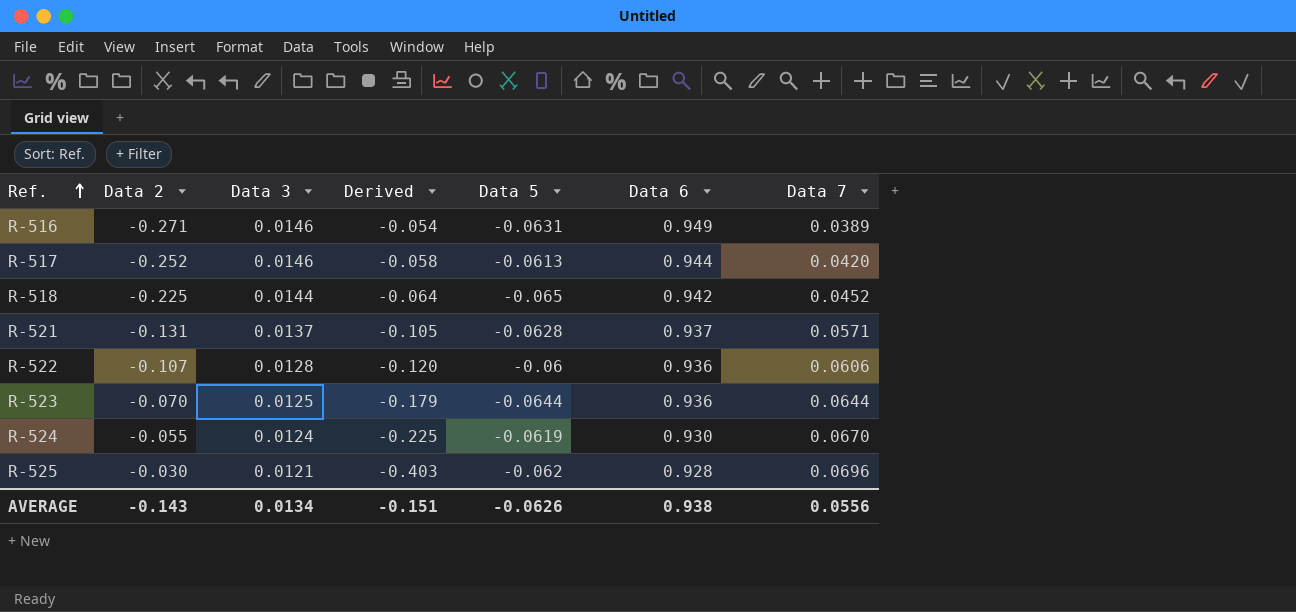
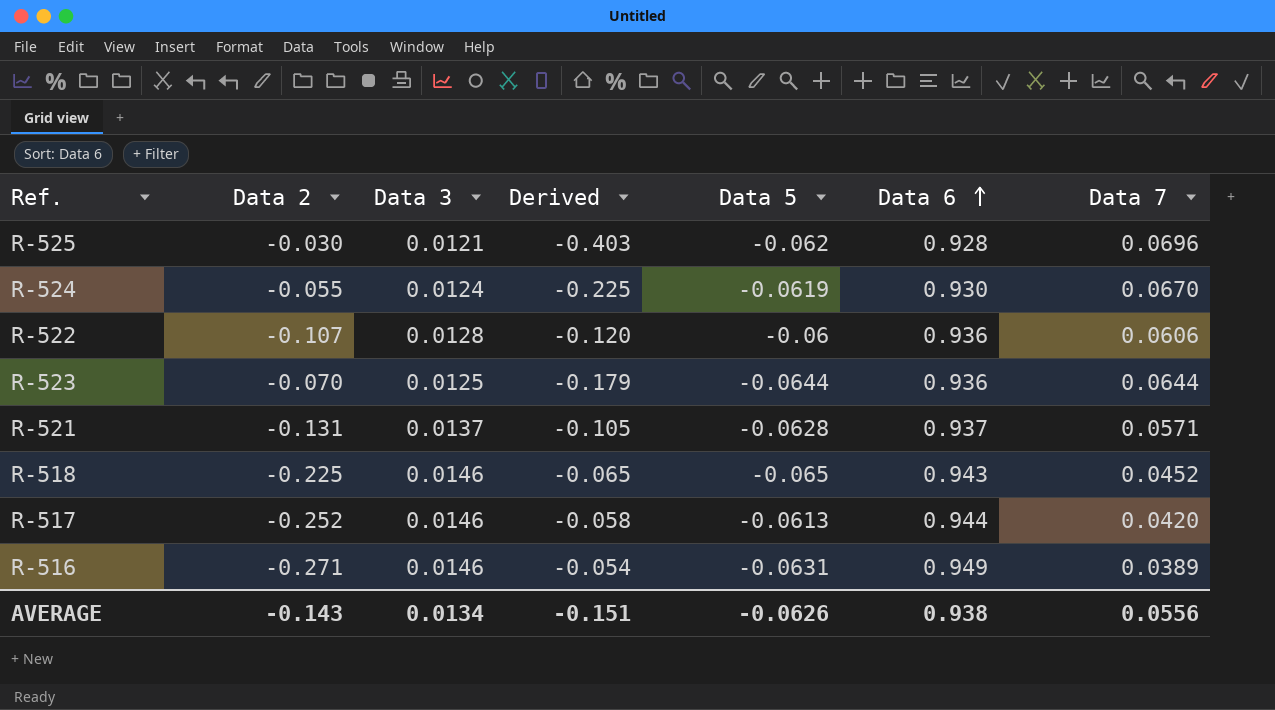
row order: Ref. ascending -> Data 6 ascending
R-518 | Data 3: 0.0144 -> 0.0146
R-518 | Derived: -0.064 -> -0.065
R-518 | Data 6: 0.942 -> 0.943

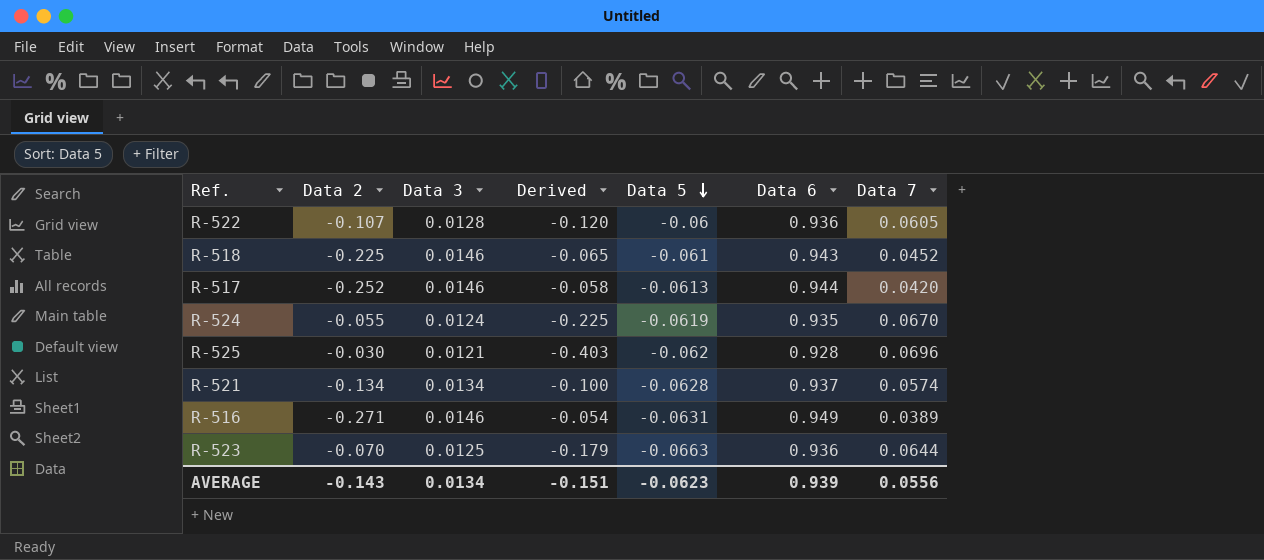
row order: Data 6 ascending -> Data 5 descending
R-522 | Data 7: 0.0606 -> 0.0605
R-518 | Data 5: -0.065 -> -0.061
R-524 | Data 6: 0.930 -> 0.935
R-521 | Data 2: -0.131 -> -0.134
R-521 | Data 3: 0.0137 -> 0.0134
R-521 | Derived: -0.105 -> -0.100
R-521 | Data 7: 0.0571 -> 0.0574
R-523 | Data 5: -0.0644 -> -0.0663
AVERAGE | Data 5: -0.0626 -> -0.0623
AVERAGE | Data 6: 0.938 -> 0.939

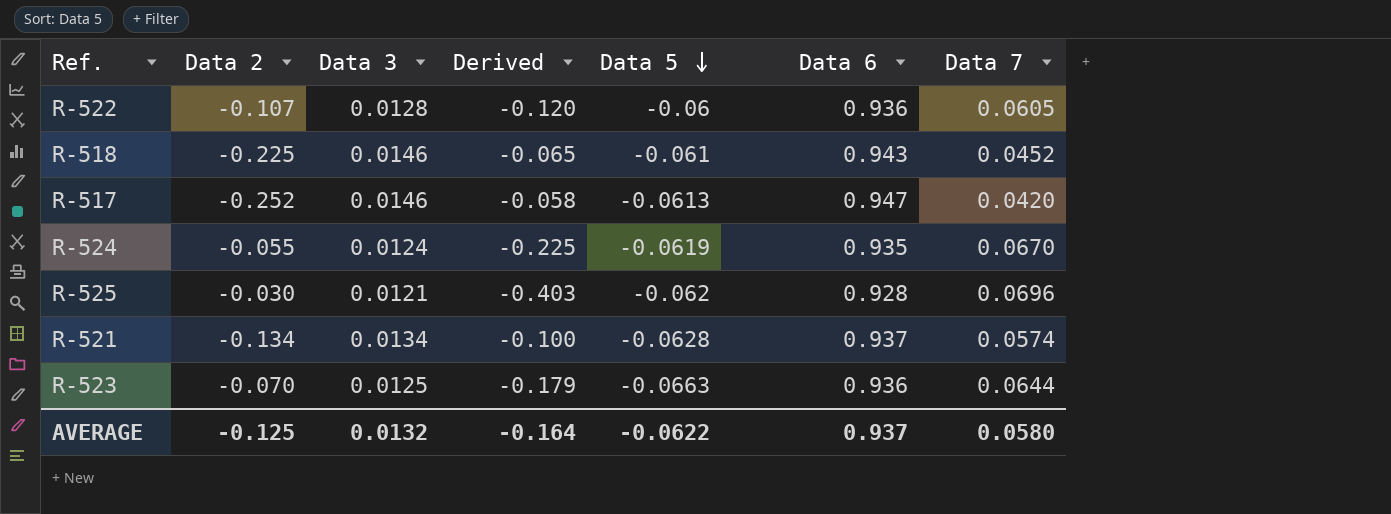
row R-516: -0.271 | 0.0146 | -0.054 | -0.0631 | 0.949 | 0.0389 -> none
R-517 | Data 6: 0.944 -> 0.947
AVERAGE | Data 2: -0.143 -> -0.125
AVERAGE | Data 3: 0.0134 -> 0.0132
AVERAGE | Derived: -0.151 -> -0.164
AVERAGE | Data 5: -0.0623 -> -0.0622
AVERAGE | Data 6: 0.939 -> 0.937
AVERAGE | Data 7: 0.0556 -> 0.0580

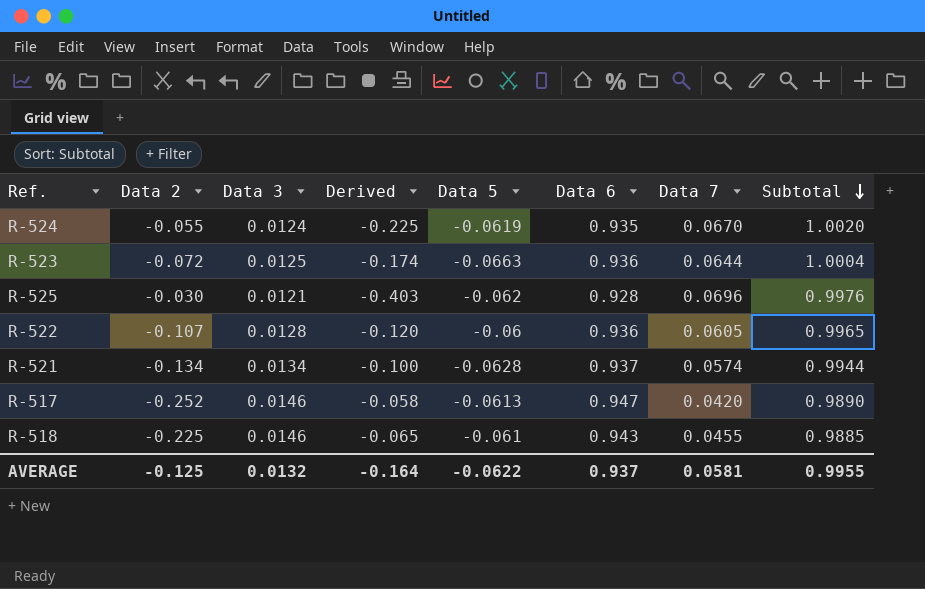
row order: Data 5 descending -> Subtotal descending
column Subtotal | formula: none -> [Data 6] + [Data 7]
R-523 | Data 2: -0.070 -> -0.072
R-523 | Derived: -0.179 -> -0.174
R-518 | Data 7: 0.0452 -> 0.0455
AVERAGE | Data 7: 0.0580 -> 0.0581

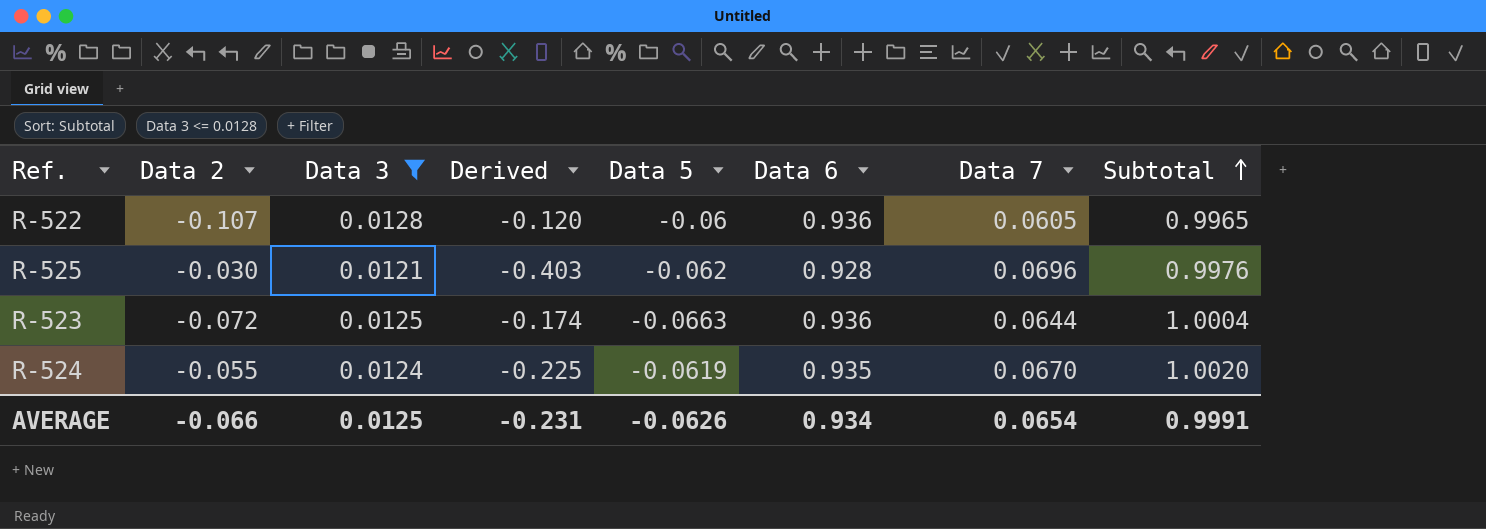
filter: none -> Data 3 <= 0.0128
row order: Subtotal descending -> Subtotal ascending
AVERAGE | Data 2: -0.125 -> -0.066
AVERAGE | Data 3: 0.0132 -> 0.0125
AVERAGE | Derived: -0.164 -> -0.231
AVERAGE | Data 5: -0.0622 -> -0.0626
AVERAGE | Data 6: 0.937 -> 0.934
AVERAGE | Data 7: 0.0581 -> 0.0654
AVERAGE | Subtotal: 0.9955 -> 0.9991

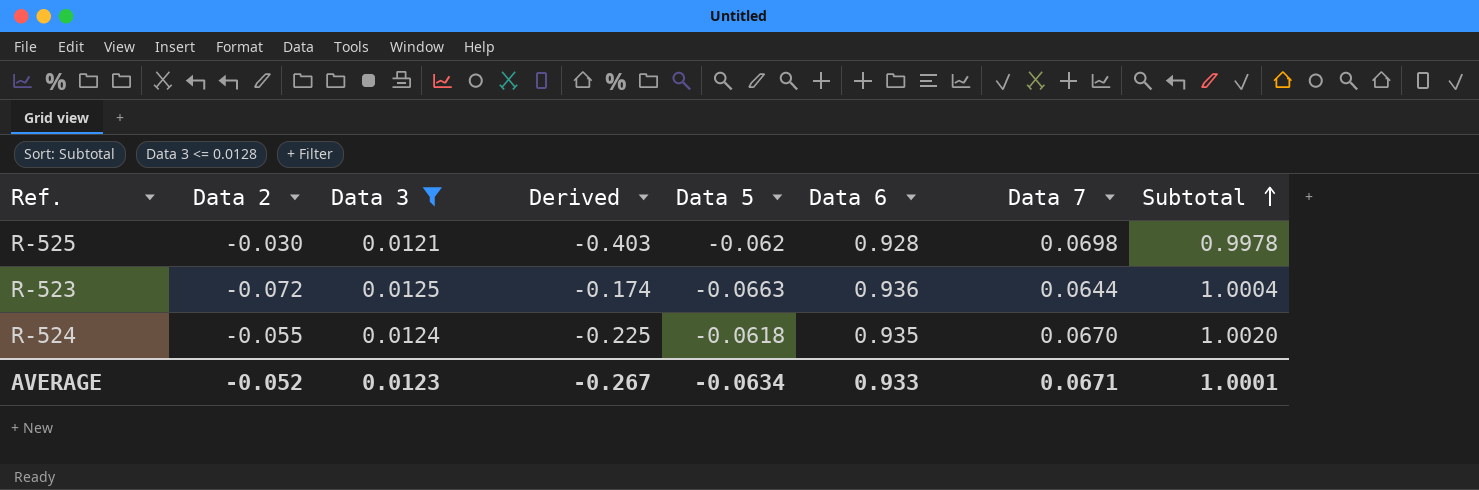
row R-522: -0.107 | 0.0128 | -0.120 | -0.06 | 0.936 | 0.0605 | 0.9965 -> none
R-525 | Data 7: 0.0696 -> 0.0698
R-525 | Subtotal: 0.9976 -> 0.9978
R-524 | Data 5: -0.0619 -> -0.0618
AVERAGE | Data 2: -0.066 -> -0.052
AVERAGE | Data 3: 0.0125 -> 0.0123
AVERAGE | Derived: -0.231 -> -0.267
AVERAGE | Data 5: -0.0626 -> -0.0634
AVERAGE | Data 6: 0.934 -> 0.933
AVERAGE | Data 7: 0.0654 -> 0.0671
AVERAGE | Subtotal: 0.9991 -> 1.0001

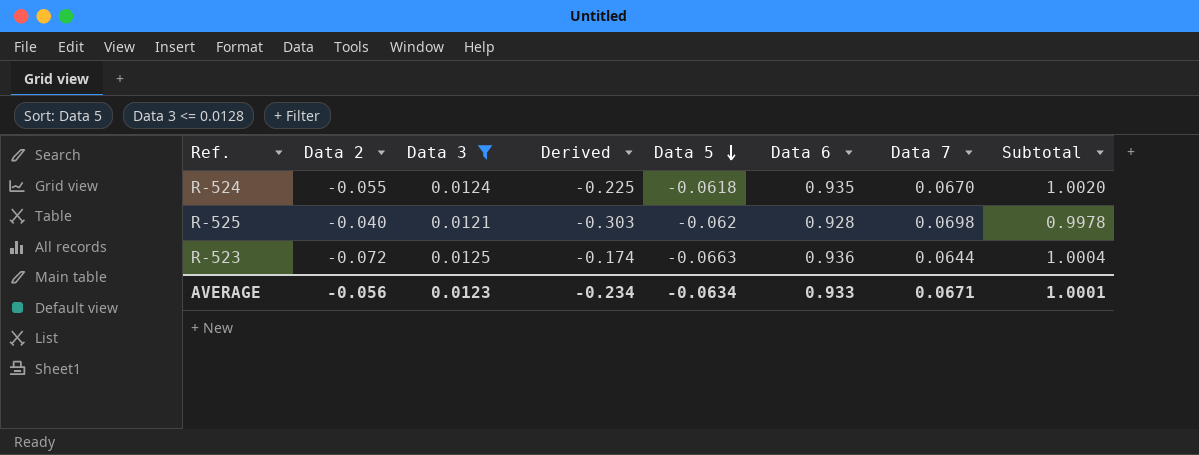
row order: Subtotal ascending -> Data 5 descending
R-525 | Data 2: -0.030 -> -0.040
R-525 | Derived: -0.403 -> -0.303
AVERAGE | Data 2: -0.052 -> -0.056
AVERAGE | Derived: -0.267 -> -0.234

